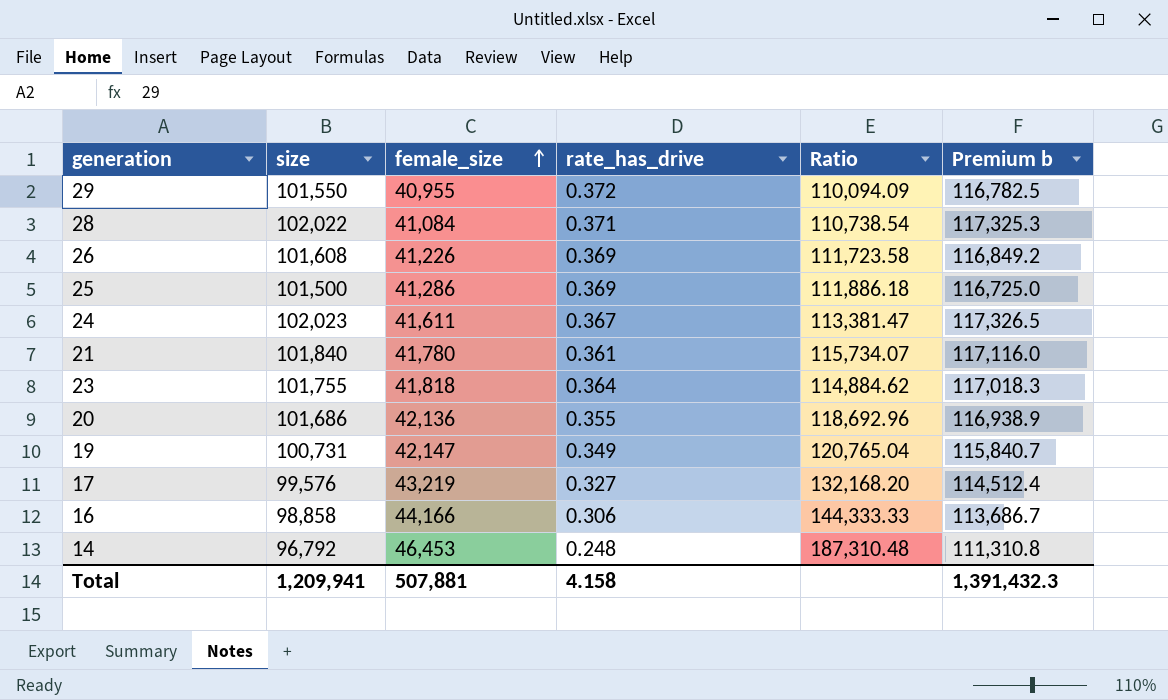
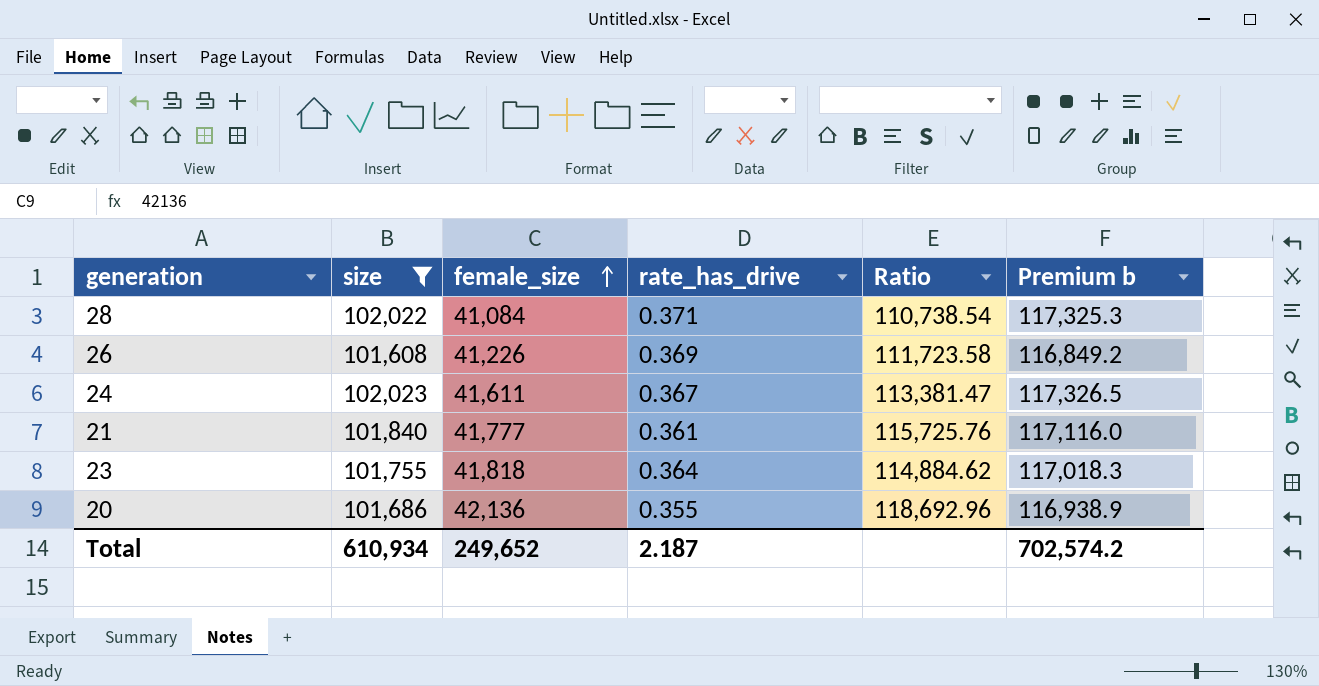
filter: none -> size >= 101,608
21 | female_size: 41,780 -> 41,777
21 | Ratio: 115,734.07 -> 115,725.76
Total | size: 1,209,941 -> 610,934
Total | female_size: 507,881 -> 249,652
Total | rate_has_drive: 4.158 -> 2.187
Total | Premium b: 1,391,432.3 -> 702,574.2

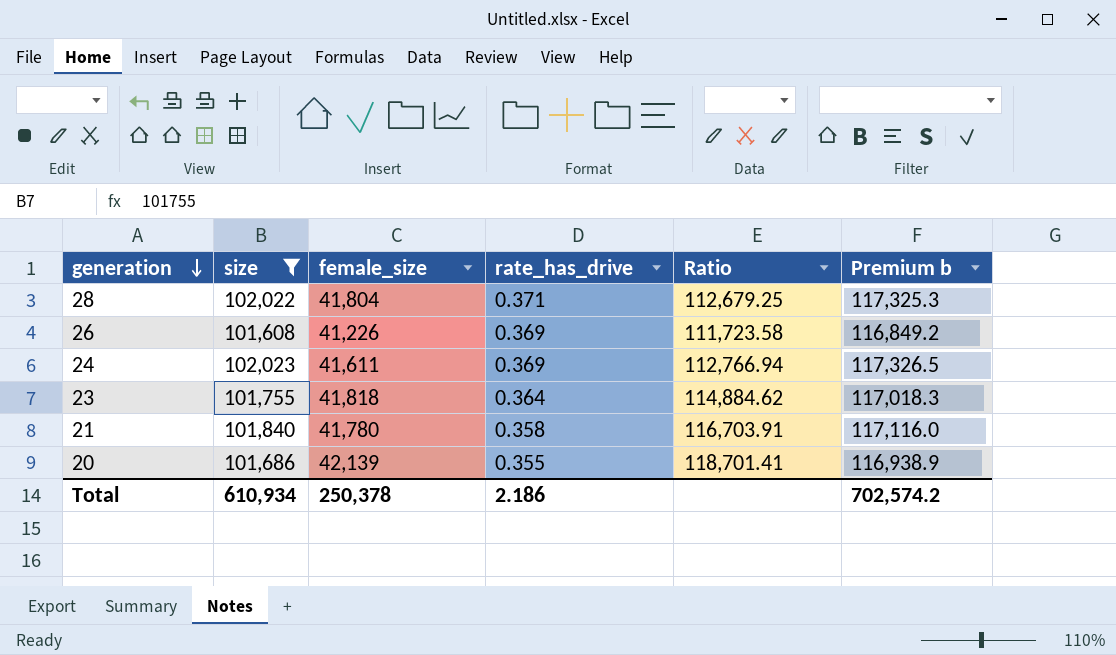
row order: female_size ascending -> generation descending
28 | female_size: 41,084 -> 41,804
28 | Ratio: 110,738.54 -> 112,679.25
24 | rate_has_drive: 0.367 -> 0.369
24 | Ratio: 113,381.47 -> 112,766.94
21 | female_size: 41,777 -> 41,780
21 | rate_has_drive: 0.361 -> 0.358
21 | Ratio: 115,725.76 -> 116,703.91
20 | female_size: 42,136 -> 42,139
20 | Ratio: 118,692.96 -> 118,701.41
Total | female_size: 249,652 -> 250,378
Total | rate_has_drive: 2.187 -> 2.186

